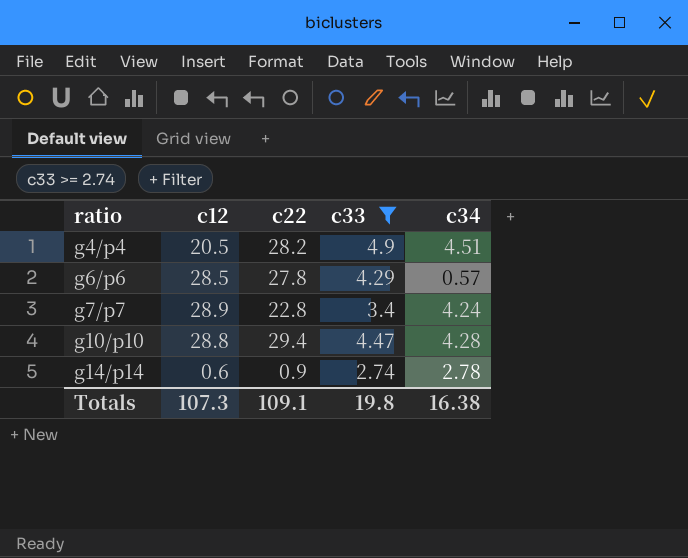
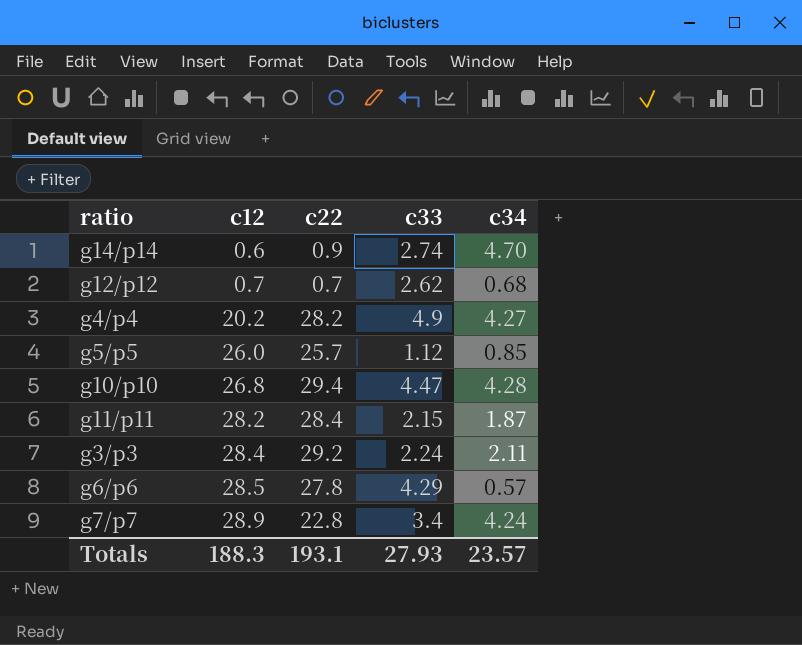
filter: c33 >= 2.74 -> none
row order: ratio ascending -> c12 ascending
g14/p14 | c34: 2.78 -> 4.70
g4/p4 | c12: 20.5 -> 20.2
g4/p4 | c34: 4.51 -> 4.27
g10/p10 | c12: 28.8 -> 26.8
Totals | c12: 107.3 -> 188.3
Totals | c22: 109.1 -> 193.1
Totals | c33: 19.8 -> 27.93
Totals | c34: 16.38 -> 23.57

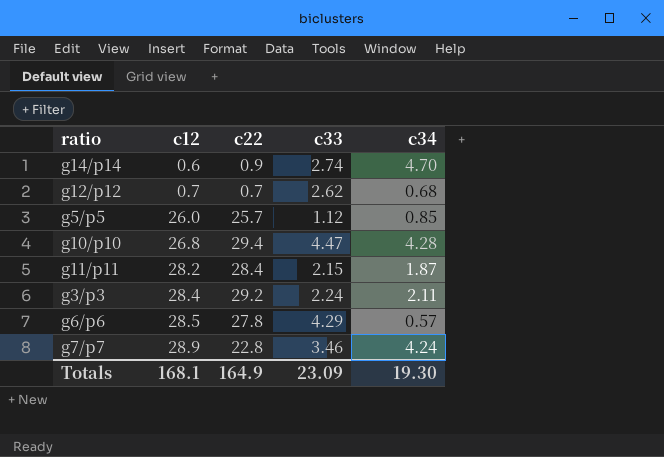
row g4/p4: 20.2 | 28.2 | 4.9 | 4.27 -> none
g7/p7 | c33: 3.4 -> 3.46
Totals | c12: 188.3 -> 168.1
Totals | c22: 193.1 -> 164.9
Totals | c33: 27.93 -> 23.09
Totals | c34: 23.57 -> 19.30

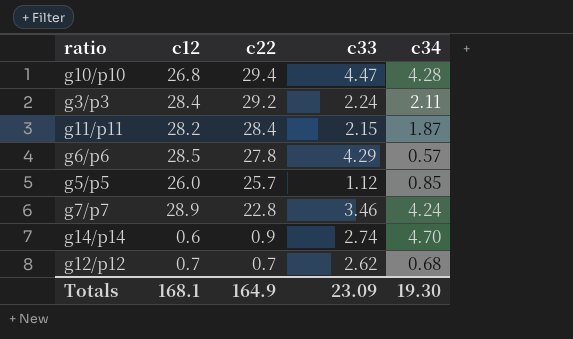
row order: c12 ascending -> c22 descending

